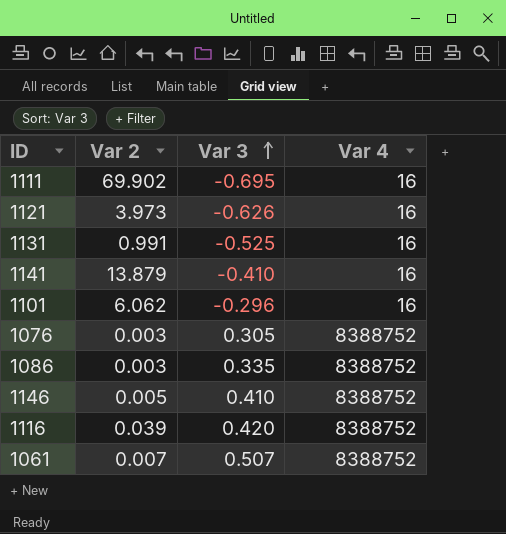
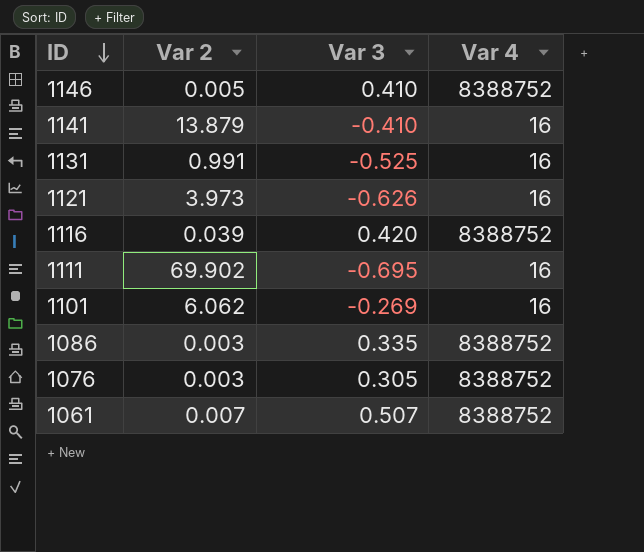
row order: Var 3 ascending -> ID descending
1101 | Var 3: -0.296 -> -0.269

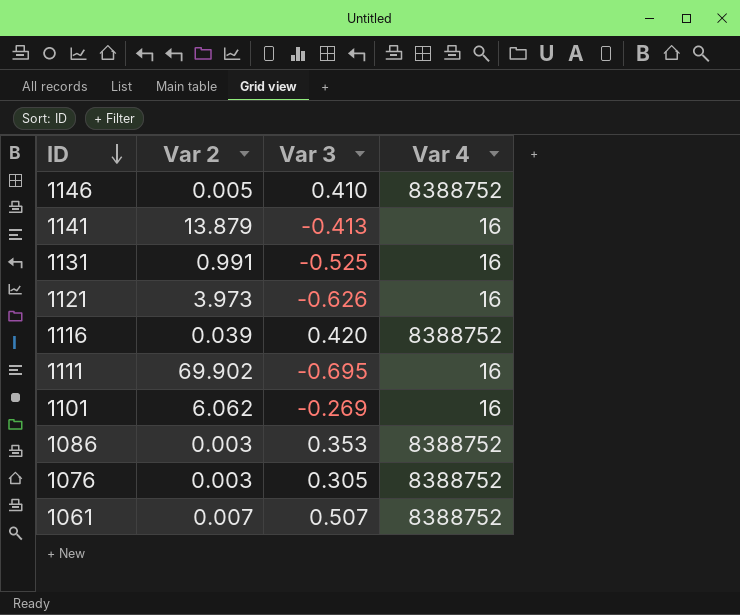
1141 | Var 3: -0.410 -> -0.413
1086 | Var 3: 0.335 -> 0.353

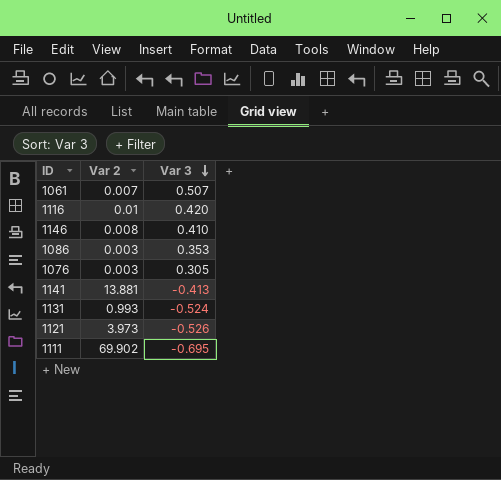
row order: ID descending -> Var 3 descending
column Var 4 | position: 4 -> none
row 1101: 6.062 | -0.269 | 16 -> none
1116 | Var 2: 0.039 -> 0.01
1146 | Var 2: 0.005 -> 0.008
1141 | Var 2: 13.879 -> 13.881
1131 | Var 2: 0.991 -> 0.993
1131 | Var 3: -0.525 -> -0.524
1121 | Var 3: -0.626 -> -0.526

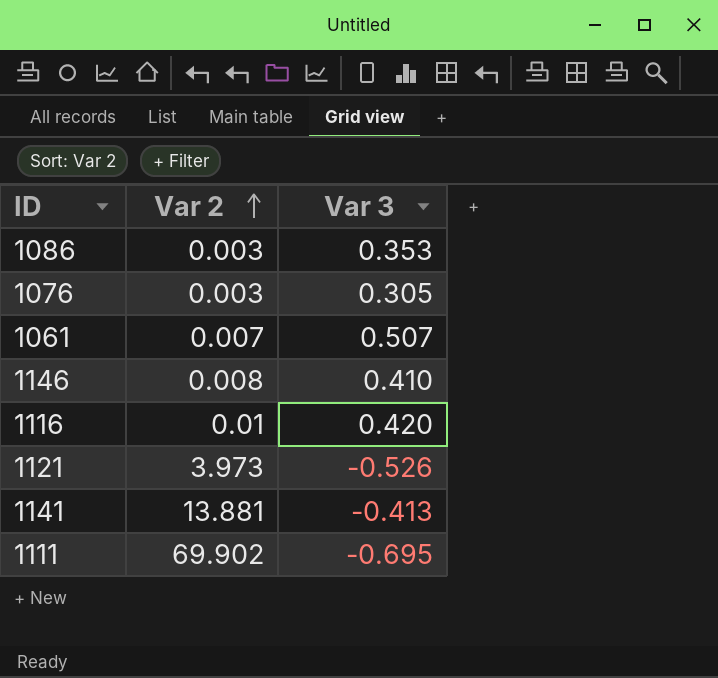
row order: Var 3 descending -> Var 2 ascending
row 1131: 0.993 | -0.524 -> none

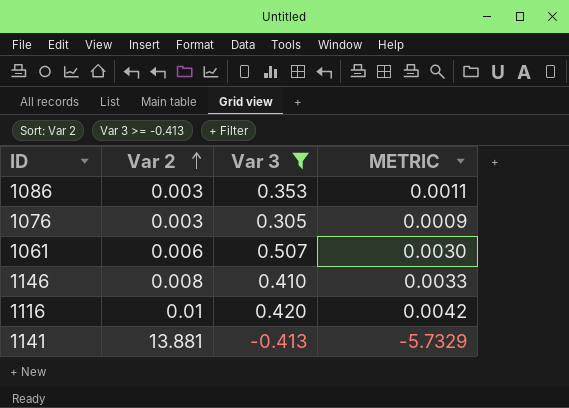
filter: none -> Var 3 >= -0.413
column METRIC | formula: none -> [Var 2] * [Var 3]
1061 | Var 2: 0.007 -> 0.006

